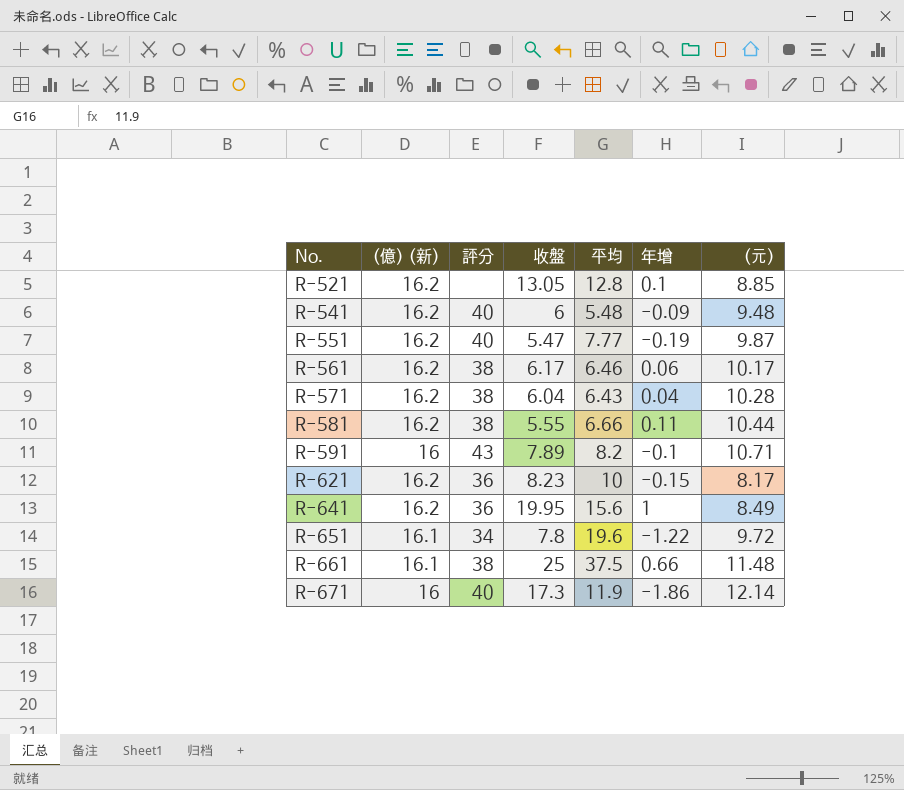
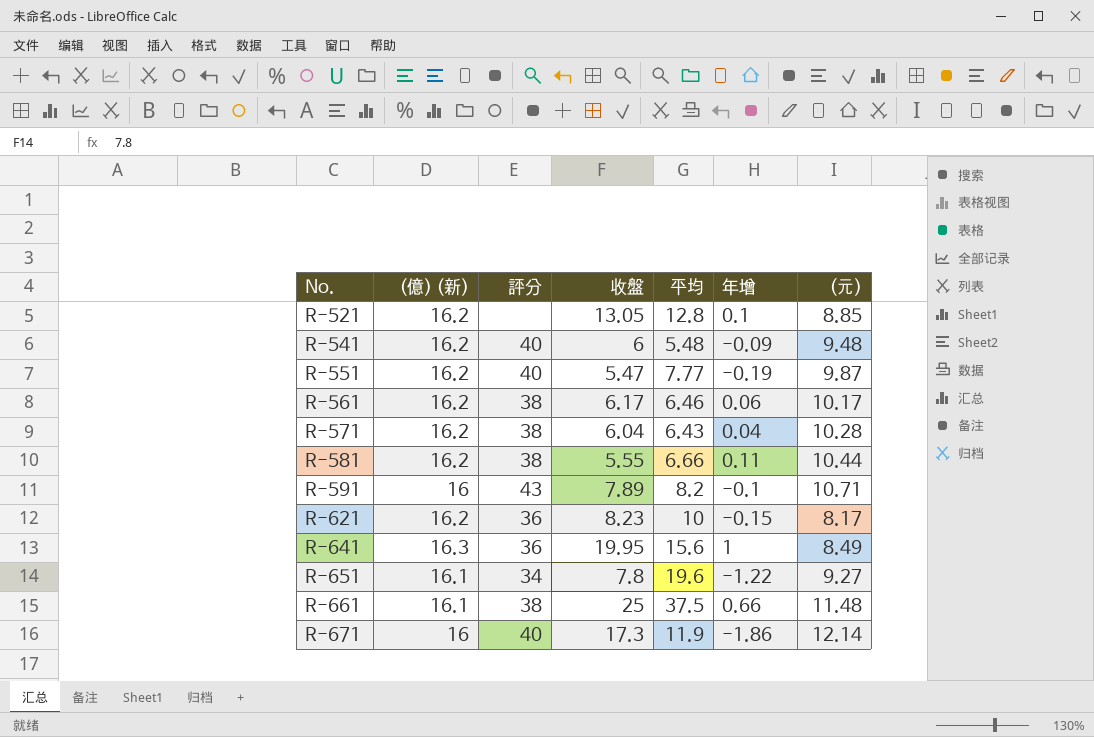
R-641 | (億) (新): 16.2 -> 16.3
R-651 | (元): 9.72 -> 9.27

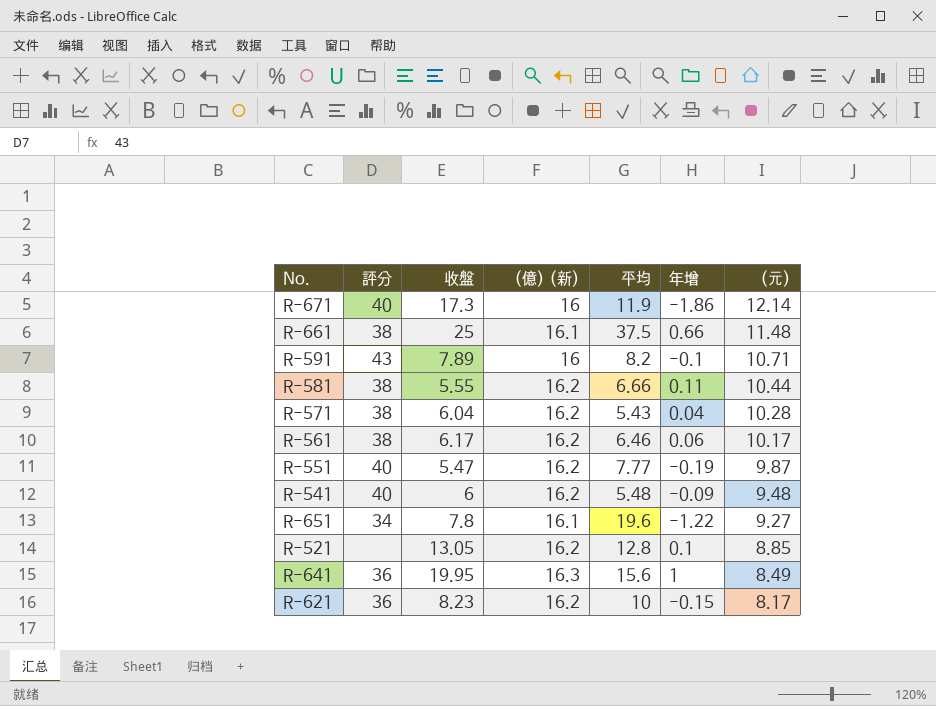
row order: No. ascending -> (元) descending
column (億) (新) | position: 2 -> 4
R-571 | 平均: 6.43 -> 5.43

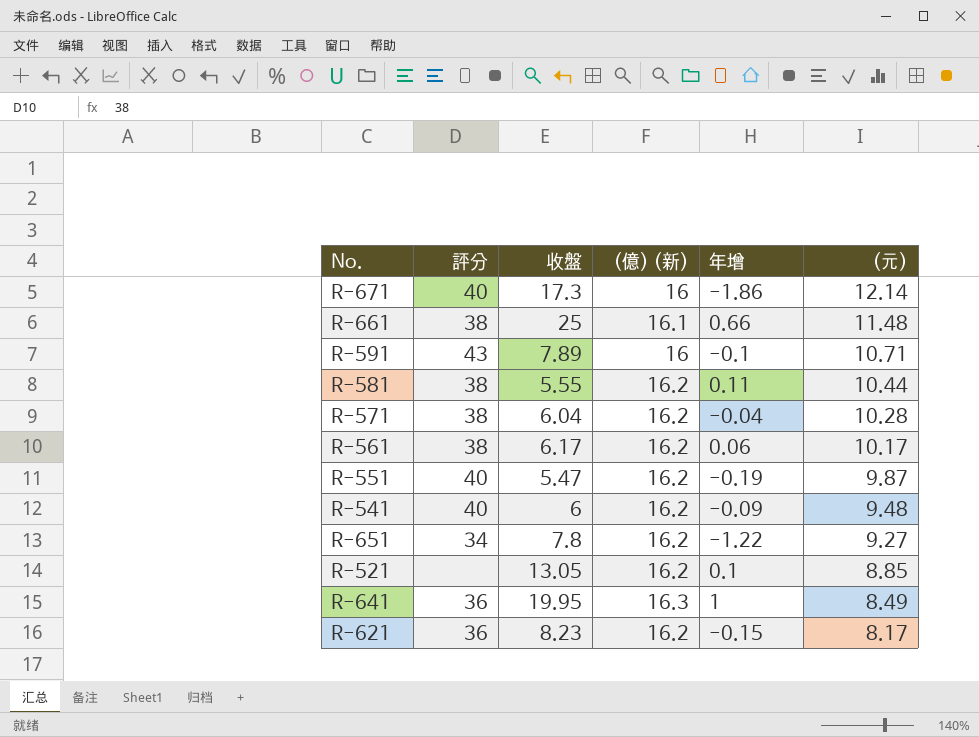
column 平均 | position: 5 -> none
R-571 | 年增: 0.04 -> -0.04
R-651 | (億) (新): 16.1 -> 16.2

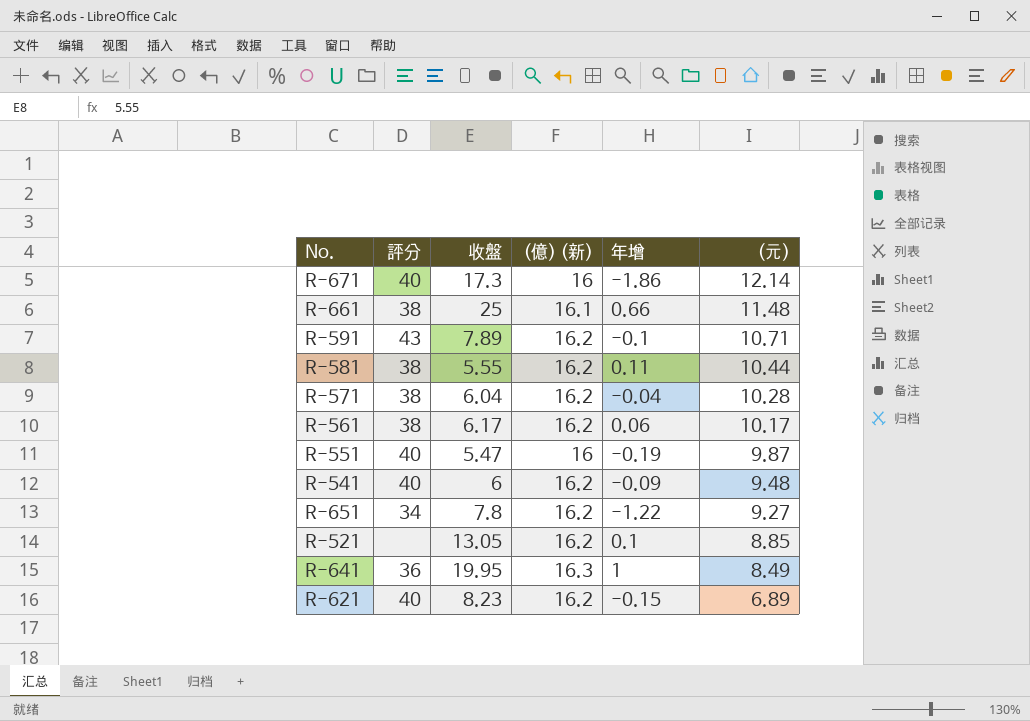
R-591 | (億) (新): 16 -> 16.2
R-551 | (億) (新): 16.2 -> 16
R-621 | 評分: 36 -> 40
R-621 | (元): 8.17 -> 6.89

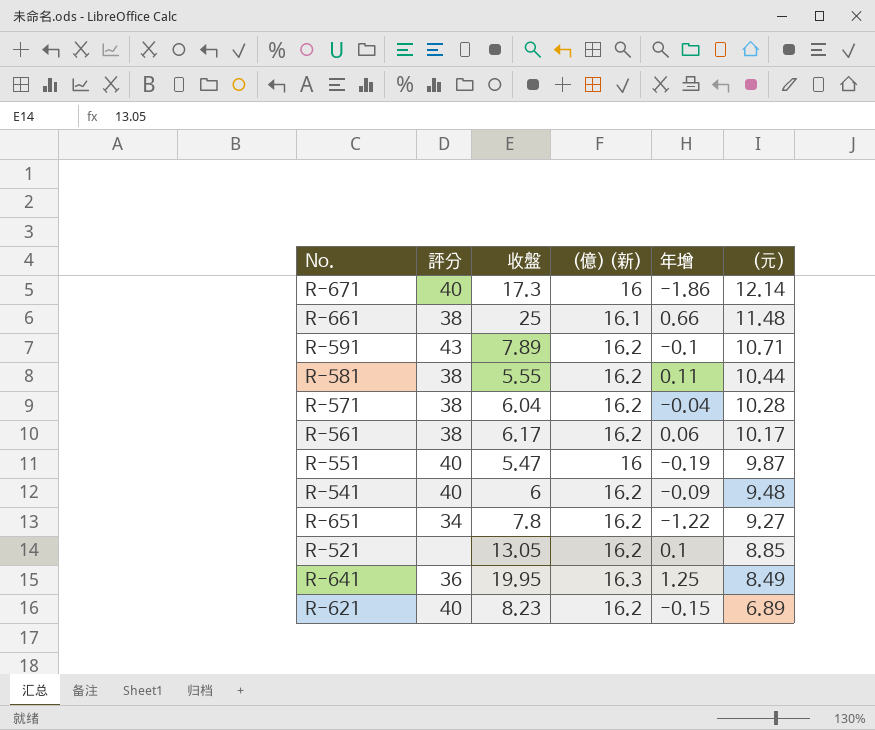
R-641 | 年增: 1 -> 1.25

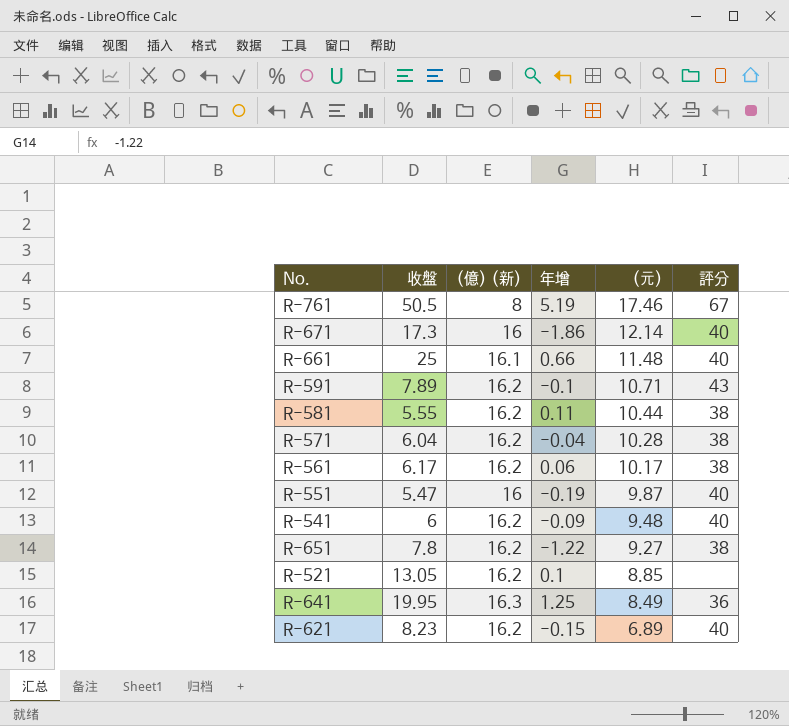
column 評分 | position: 2 -> 6
row R-761: none -> 50.5 | 8 | 5.19 | 17.46 | 67
R-661 | 評分: 38 -> 40
R-651 | 評分: 34 -> 38

